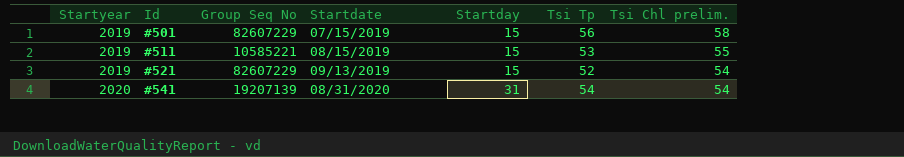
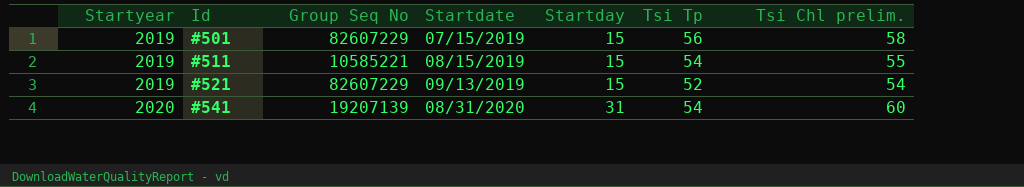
#511 | Tsi Tp: 53 -> 54
#541 | Tsi Chl prelim.: 54 -> 60

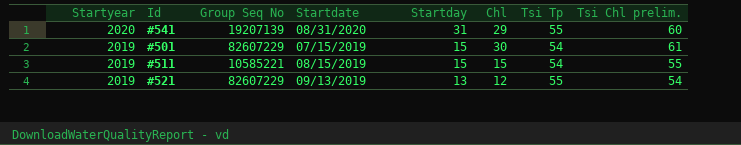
row order: Startyear ascending -> Startyear descending
column Chl | position: none -> 6
#541 | Tsi Tp: 54 -> 55
#501 | Tsi Tp: 56 -> 54
#501 | Tsi Chl prelim.: 58 -> 61
#521 | Startday: 15 -> 13
#521 | Tsi Tp: 52 -> 55

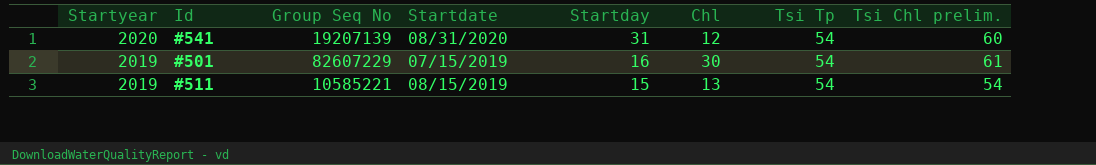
row #521: 2019 | 82607229 | 09/13/2019 | 13 | 12 | 55 | 54 -> none
#541 | Chl: 29 -> 12
#541 | Tsi Tp: 55 -> 54
#501 | Startday: 15 -> 16
#511 | Chl: 15 -> 13
#511 | Tsi Chl prelim.: 55 -> 54

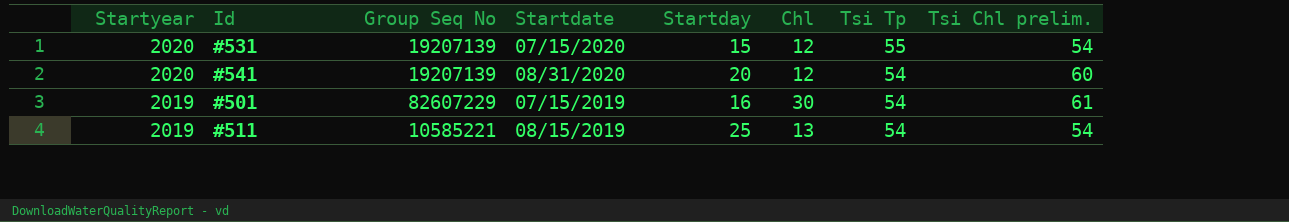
row #531: none -> 2020 | 19207139 | 07/15/2020 | 15 | 12 | 55 | 54
#541 | Startday: 31 -> 20
#511 | Startday: 15 -> 25

